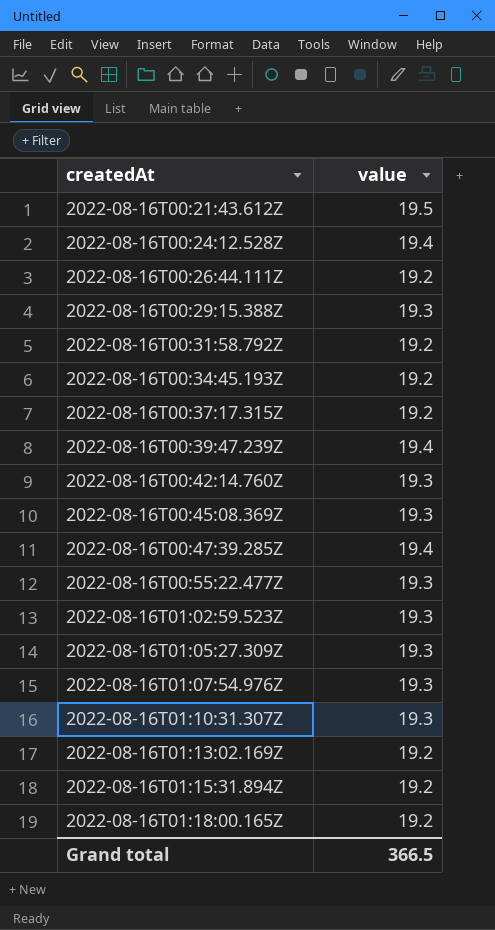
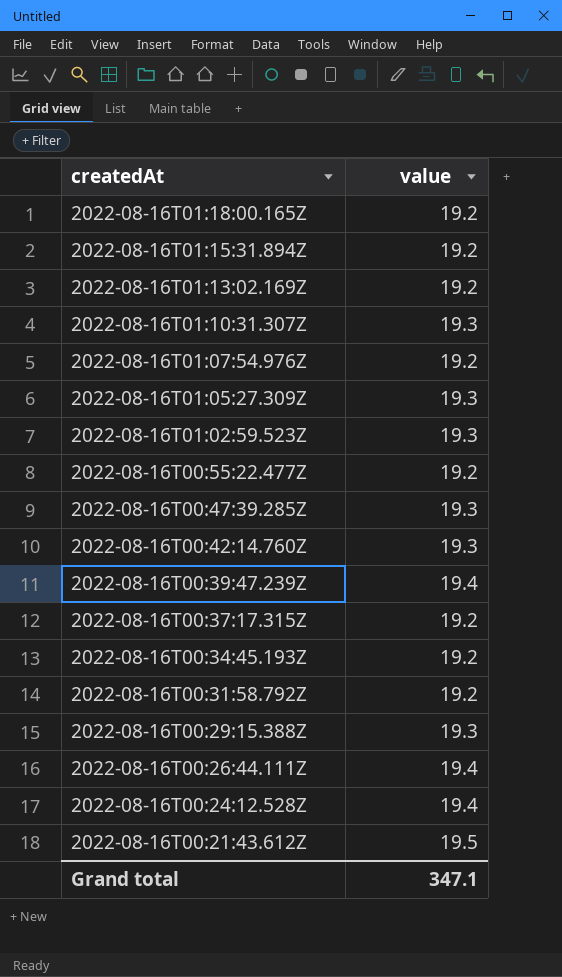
row order: createdAt ascending -> createdAt descending
row 2022-08-16T00:45:08.369Z: 19.3 -> none
2022-08-16T01:07:54.976Z | value: 19.3 -> 19.2
2022-08-16T00:55:22.477Z | value: 19.3 -> 19.2
2022-08-16T00:47:39.285Z | value: 19.4 -> 19.3
2022-08-16T00:26:44.111Z | value: 19.2 -> 19.4
Grand total | value: 366.5 -> 347.1

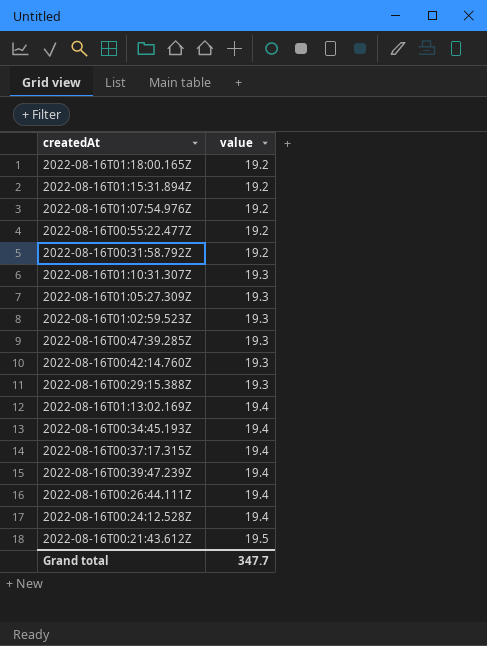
row order: createdAt descending -> value ascending
2022-08-16T01:13:02.169Z | value: 19.2 -> 19.4
2022-08-16T00:34:45.193Z | value: 19.2 -> 19.4
2022-08-16T00:37:17.315Z | value: 19.2 -> 19.4
Grand total | value: 347.1 -> 347.7

